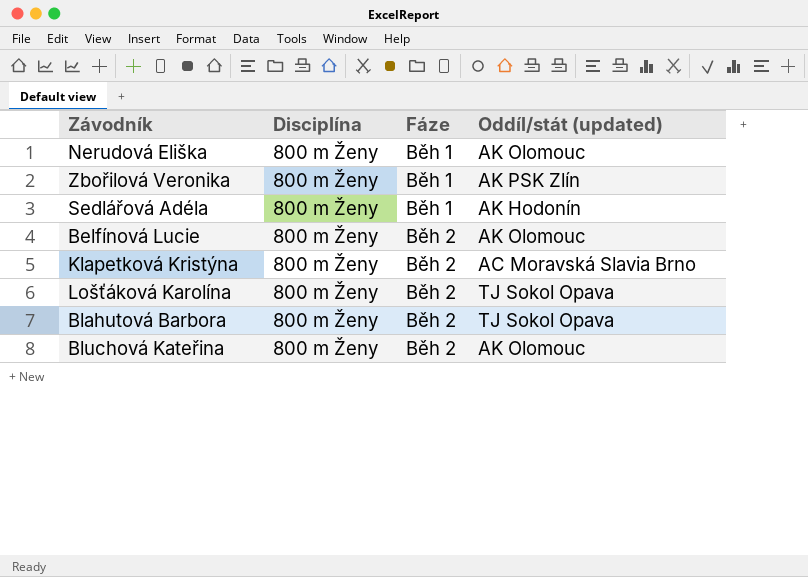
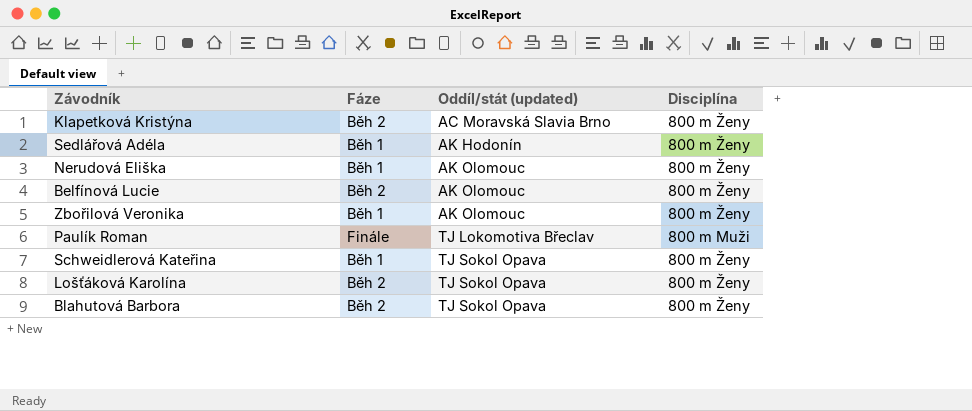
row order: Fáze ascending -> Oddíl/stát (updated) ascending
column Disciplína | position: 2 -> 4
row Bluchová Kateřina: 800 m Ženy | Běh 2 | AK Olomouc -> none
Zbořilová Veronika | Oddíl/stát (updated): AK PSK Zlín -> AK Olomouc
row Paulík Roman: none -> Finále | TJ Lokomotiva Břeclav | 800 m Muži
row Schweidlerová Kateřina: none -> Běh 1 | TJ Sokol Opava | 800 m Ženy

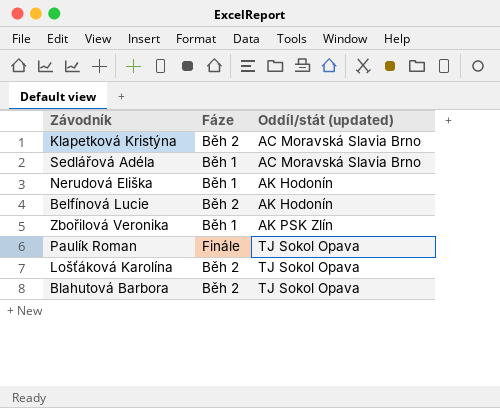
column Disciplína | position: 4 -> none
row Schweidlerová Kateřina: Běh 1 | TJ Sokol Opava | 800 m Ženy -> none
Sedlářová Adéla | Oddíl/stát (updated): AK Hodonín -> AC Moravská Slavia Brno
Nerudová Eliška | Oddíl/stát (updated): AK Olomouc -> AK Hodonín
Belfínová Lucie | Oddíl/stát (updated): AK Olomouc -> AK Hodonín
Zbořilová Veronika | Oddíl/stát (updated): AK Olomouc -> AK PSK Zlín
Paulík Roman | Oddíl/stát (updated): TJ Lokomotiva Břeclav -> TJ Sokol Opava

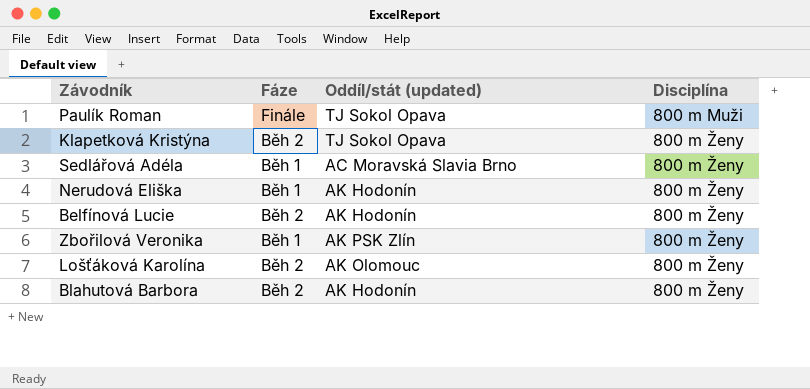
row order: Oddíl/stát (updated) ascending -> Disciplína ascending
column Disciplína | position: none -> 4
Klapetková Kristýna | Oddíl/stát (updated): AC Moravská Slavia Brno -> TJ Sokol Opava
Lošťáková Karolína | Oddíl/stát (updated): TJ Sokol Opava -> AK Olomouc
Blahutová Barbora | Oddíl/stát (updated): TJ Sokol Opava -> AK Hodonín

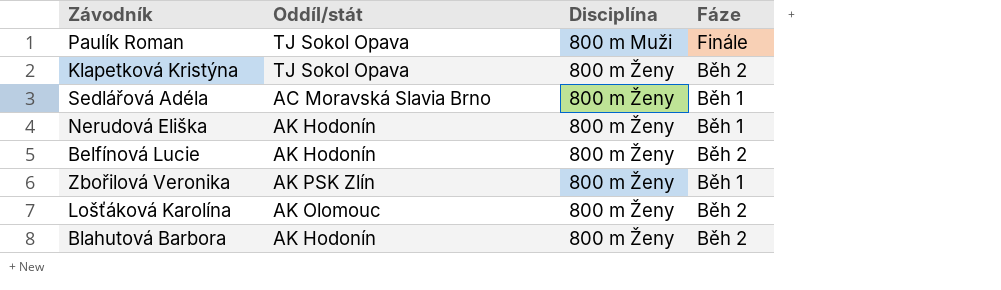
column name: Oddíl/stát (updated) -> Oddíl/stát
column Fáze | position: 2 -> 4

